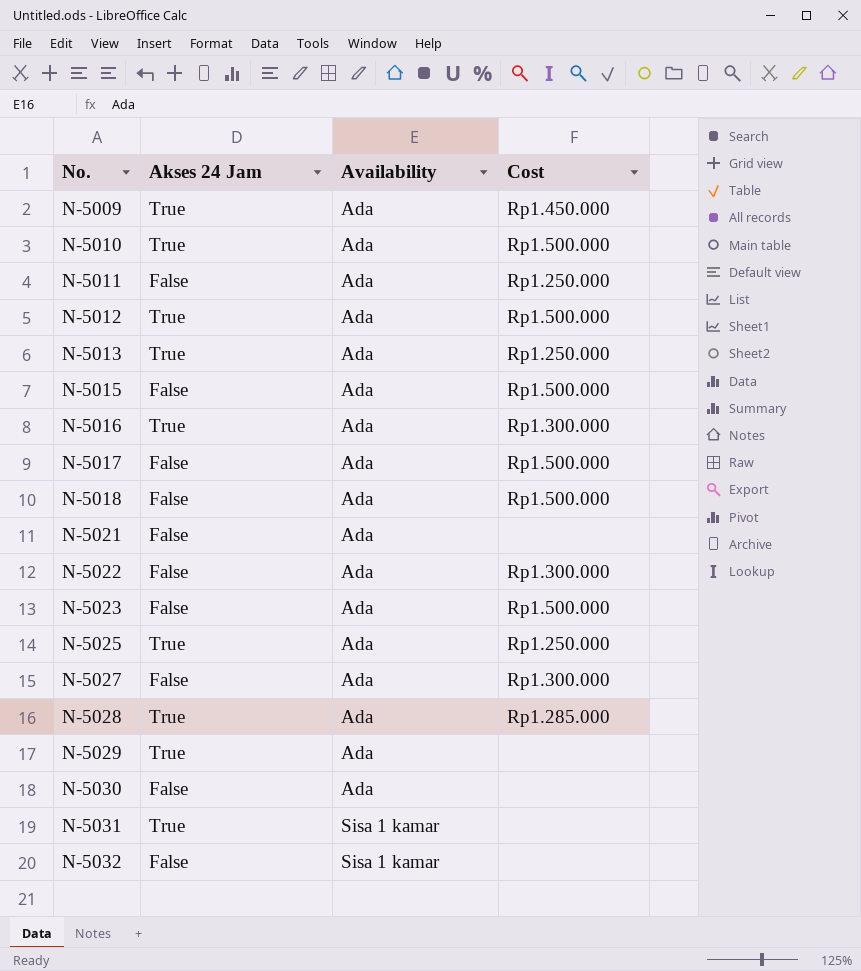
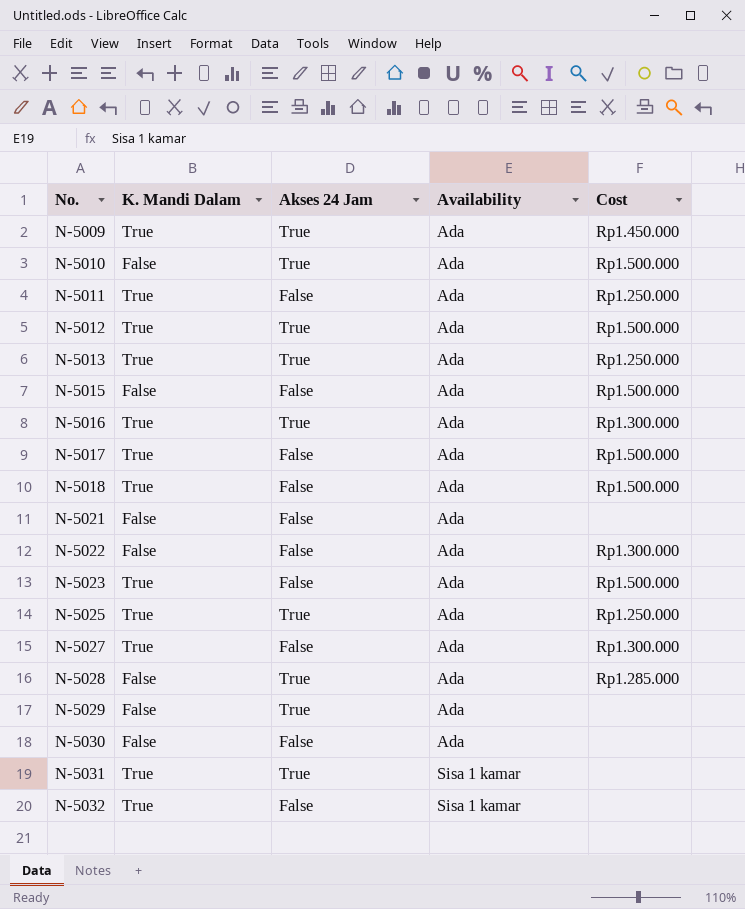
column K. Mandi Dalam | position: none -> 2

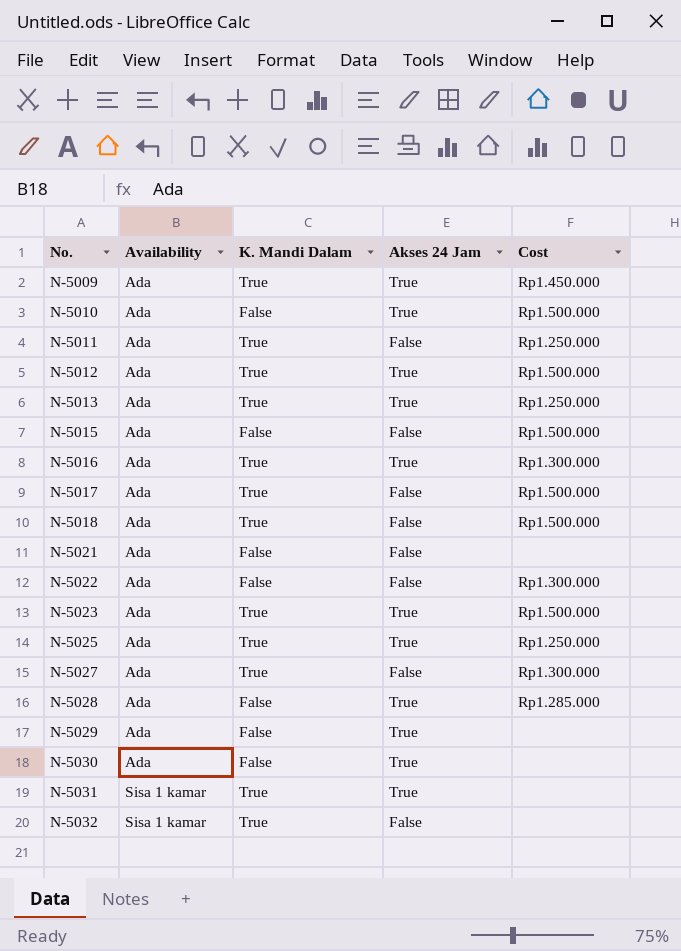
column Availability | position: 4 -> 2
N-5023 | Akses 24 Jam: False -> True
N-5030 | Akses 24 Jam: False -> True

